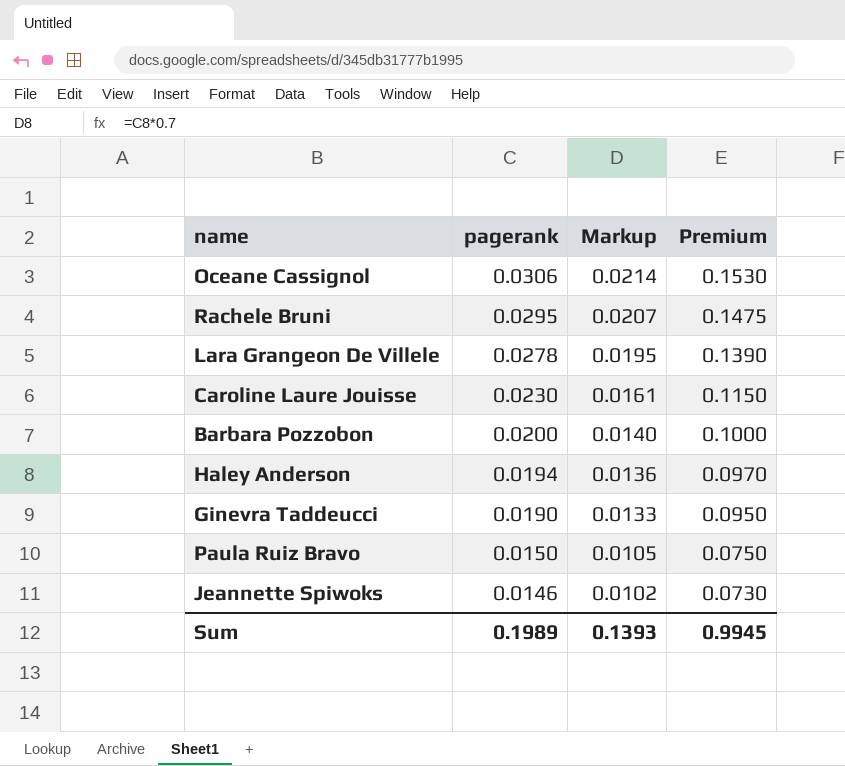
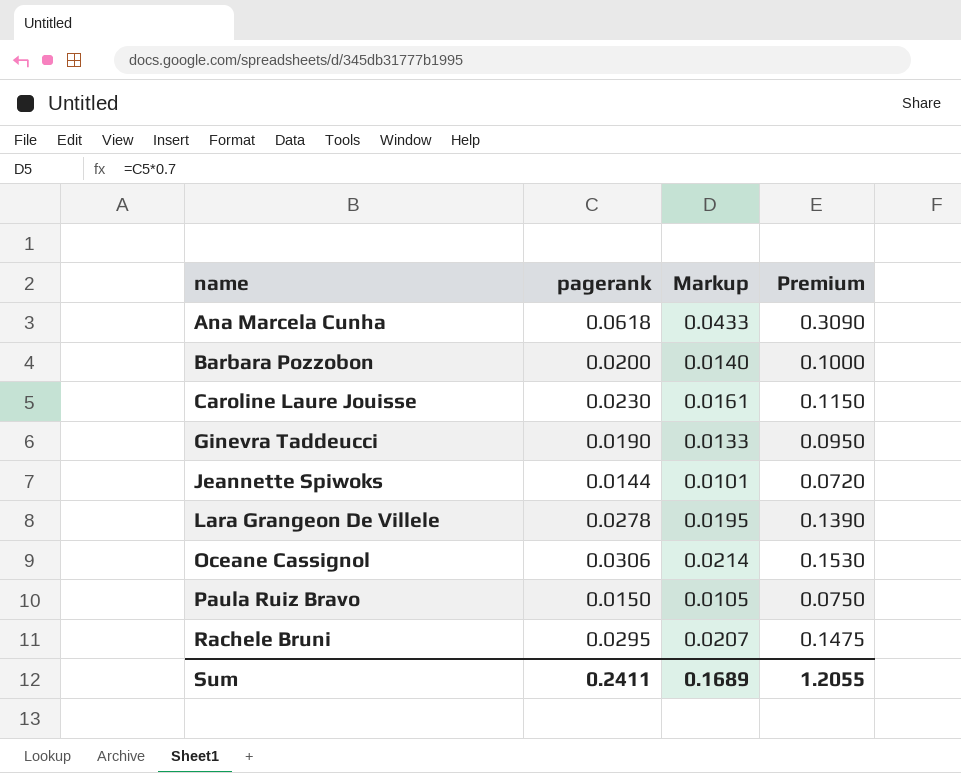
row order: pagerank descending -> name ascending
row Haley Anderson: 0.0194 | 0.0136 | 0.0970 -> none
row Ana Marcela Cunha: none -> 0.0618 | 0.0433 | 0.3090
Jeannette Spiwoks | pagerank: 0.0146 -> 0.0144
Jeannette Spiwoks | Markup: 0.0102 -> 0.0101
Jeannette Spiwoks | Premium: 0.0730 -> 0.0720
Sum | pagerank: 0.1989 -> 0.2411
Sum | Markup: 0.1393 -> 0.1689
Sum | Premium: 0.9945 -> 1.2055

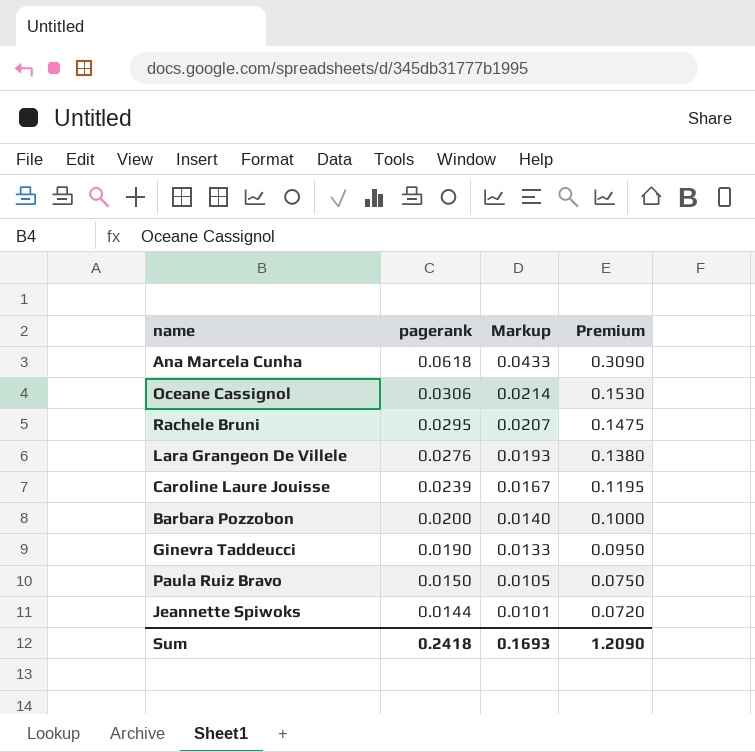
row order: name ascending -> pagerank descending
Lara Grangeon De Villele | pagerank: 0.0278 -> 0.0276
Lara Grangeon De Villele | Markup: 0.0195 -> 0.0193
Lara Grangeon De Villele | Premium: 0.1390 -> 0.1380
Caroline Laure Jouisse | pagerank: 0.0230 -> 0.0239
Caroline Laure Jouisse | Markup: 0.0161 -> 0.0167
Caroline Laure Jouisse | Premium: 0.1150 -> 0.1195
Sum | pagerank: 0.2411 -> 0.2418
Sum | Markup: 0.1689 -> 0.1693
Sum | Premium: 1.2055 -> 1.2090

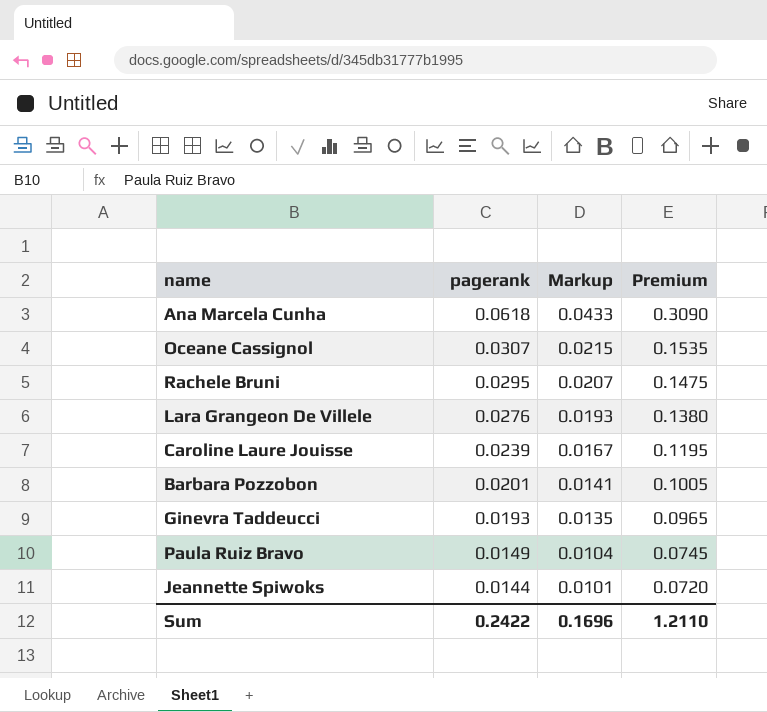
Oceane Cassignol | pagerank: 0.0306 -> 0.0307
Oceane Cassignol | Markup: 0.0214 -> 0.0215
Oceane Cassignol | Premium: 0.1530 -> 0.1535
Barbara Pozzobon | pagerank: 0.0200 -> 0.0201
Barbara Pozzobon | Markup: 0.0140 -> 0.0141
Barbara Pozzobon | Premium: 0.1000 -> 0.1005
Ginevra Taddeucci | pagerank: 0.0190 -> 0.0193
Ginevra Taddeucci | Markup: 0.0133 -> 0.0135
Ginevra Taddeucci | Premium: 0.0950 -> 0.0965
Paula Ruiz Bravo | pagerank: 0.0150 -> 0.0149
Paula Ruiz Bravo | Markup: 0.0105 -> 0.0104
Paula Ruiz Bravo | Premium: 0.0750 -> 0.0745
Sum | pagerank: 0.2418 -> 0.2422
Sum | Markup: 0.1693 -> 0.1696
Sum | Premium: 1.2090 -> 1.2110

